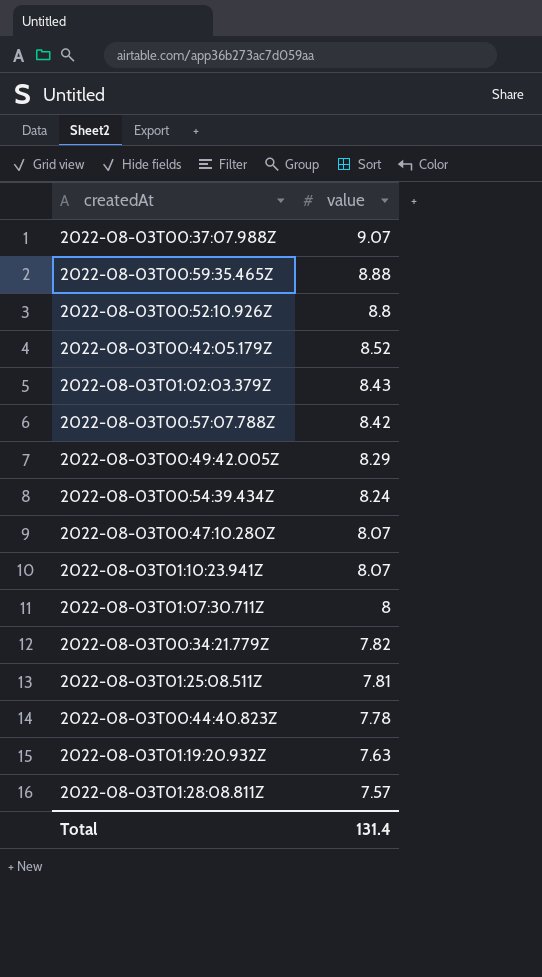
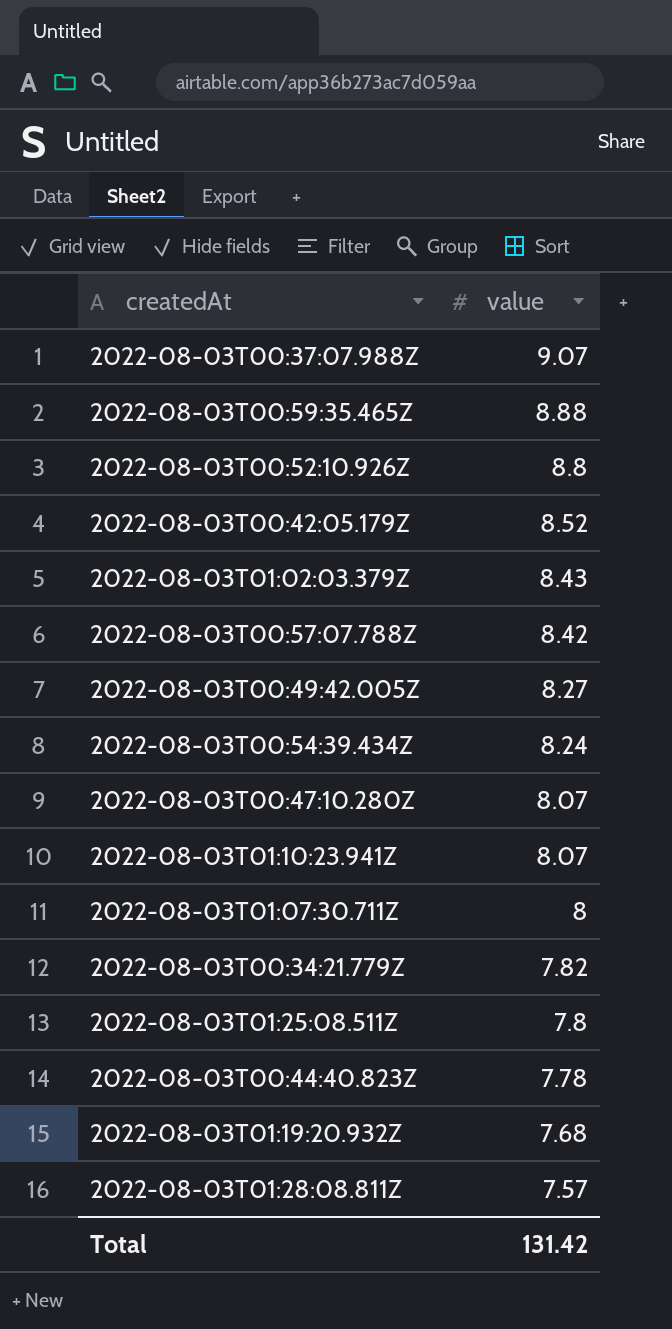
2022-08-03T00:49:42.005Z | value: 8.29 -> 8.27
2022-08-03T01:25:08.511Z | value: 7.81 -> 7.8
2022-08-03T01:19:20.932Z | value: 7.63 -> 7.68
Total | value: 131.4 -> 131.42

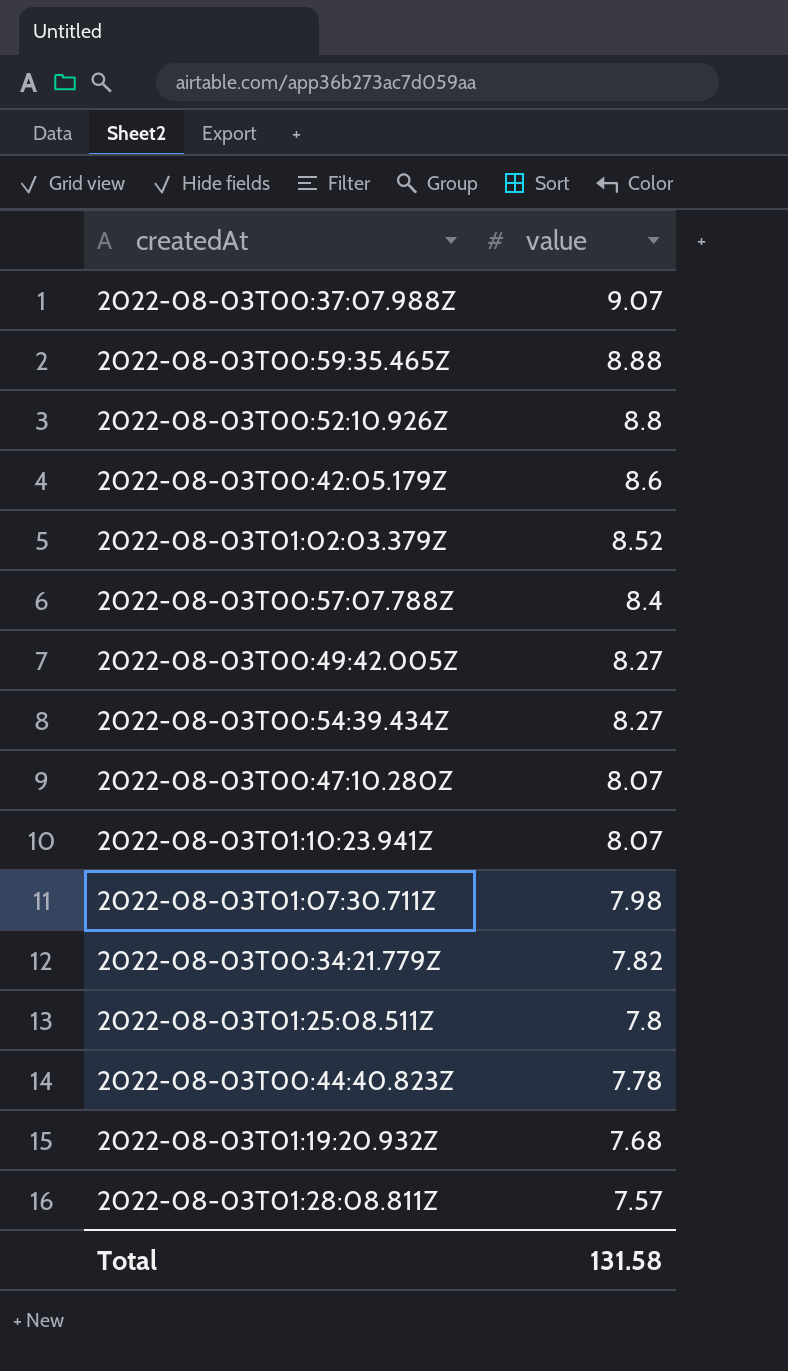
2022-08-03T00:42:05.179Z | value: 8.52 -> 8.6
2022-08-03T01:02:03.379Z | value: 8.43 -> 8.52
2022-08-03T00:57:07.788Z | value: 8.42 -> 8.4
2022-08-03T00:54:39.434Z | value: 8.24 -> 8.27
2022-08-03T01:07:30.711Z | value: 8 -> 7.98
Total | value: 131.42 -> 131.58

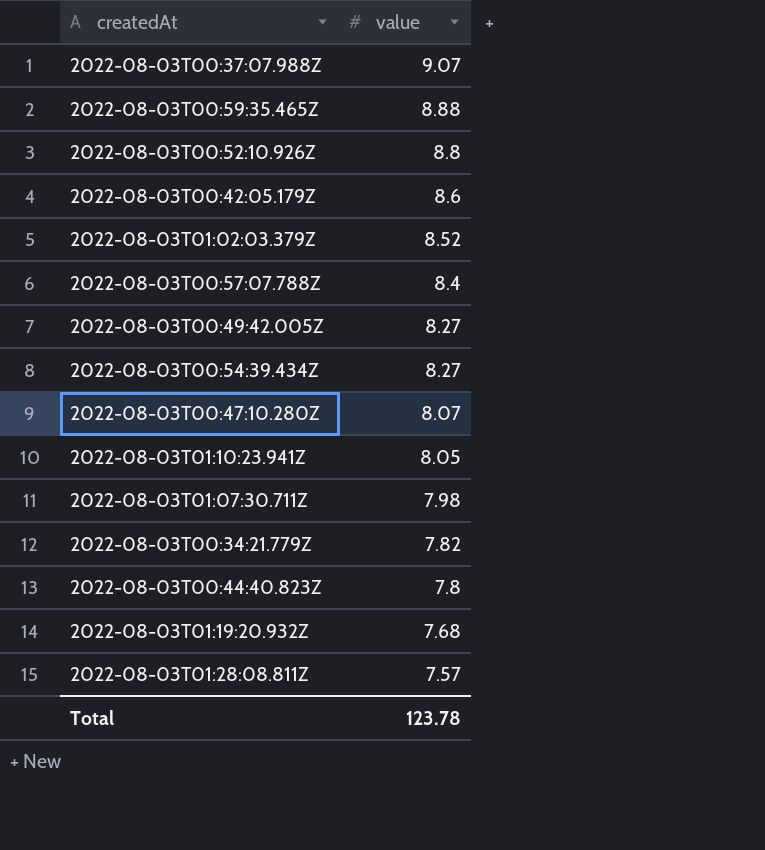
row 2022-08-03T01:25:08.511Z: 7.8 -> none
2022-08-03T01:10:23.941Z | value: 8.07 -> 8.05
2022-08-03T00:44:40.823Z | value: 7.78 -> 7.8
Total | value: 131.58 -> 123.78

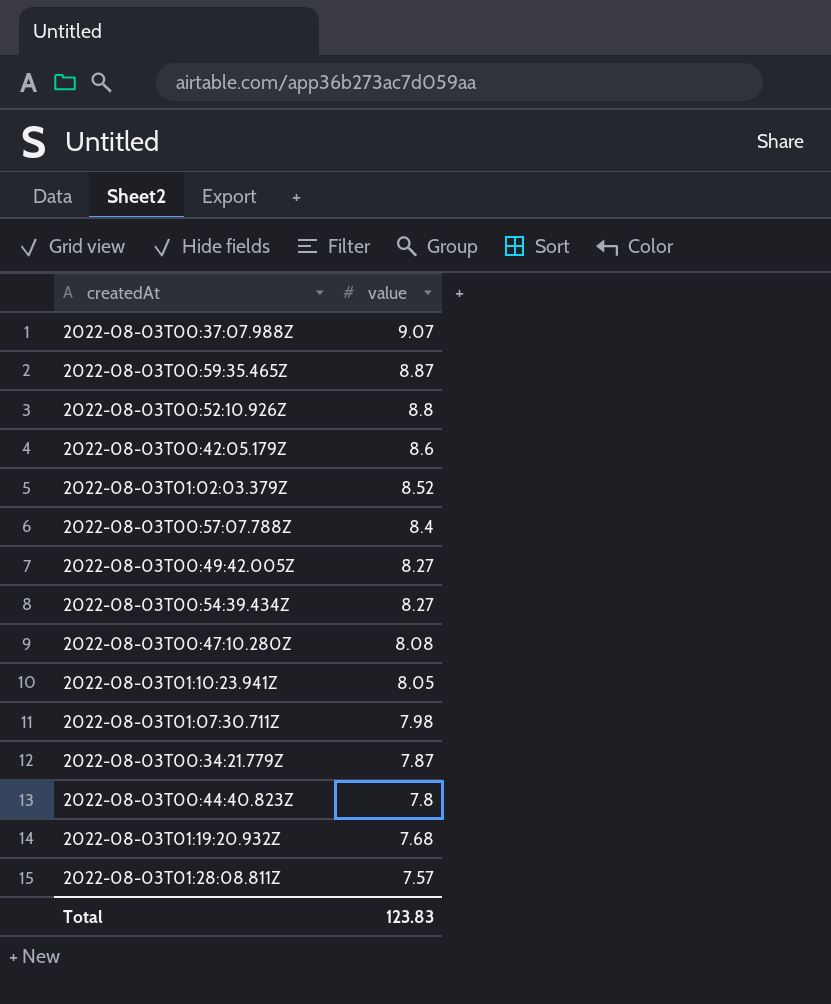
2022-08-03T00:59:35.465Z | value: 8.88 -> 8.87
2022-08-03T00:47:10.280Z | value: 8.07 -> 8.08
2022-08-03T00:34:21.779Z | value: 7.82 -> 7.87
Total | value: 123.78 -> 123.83

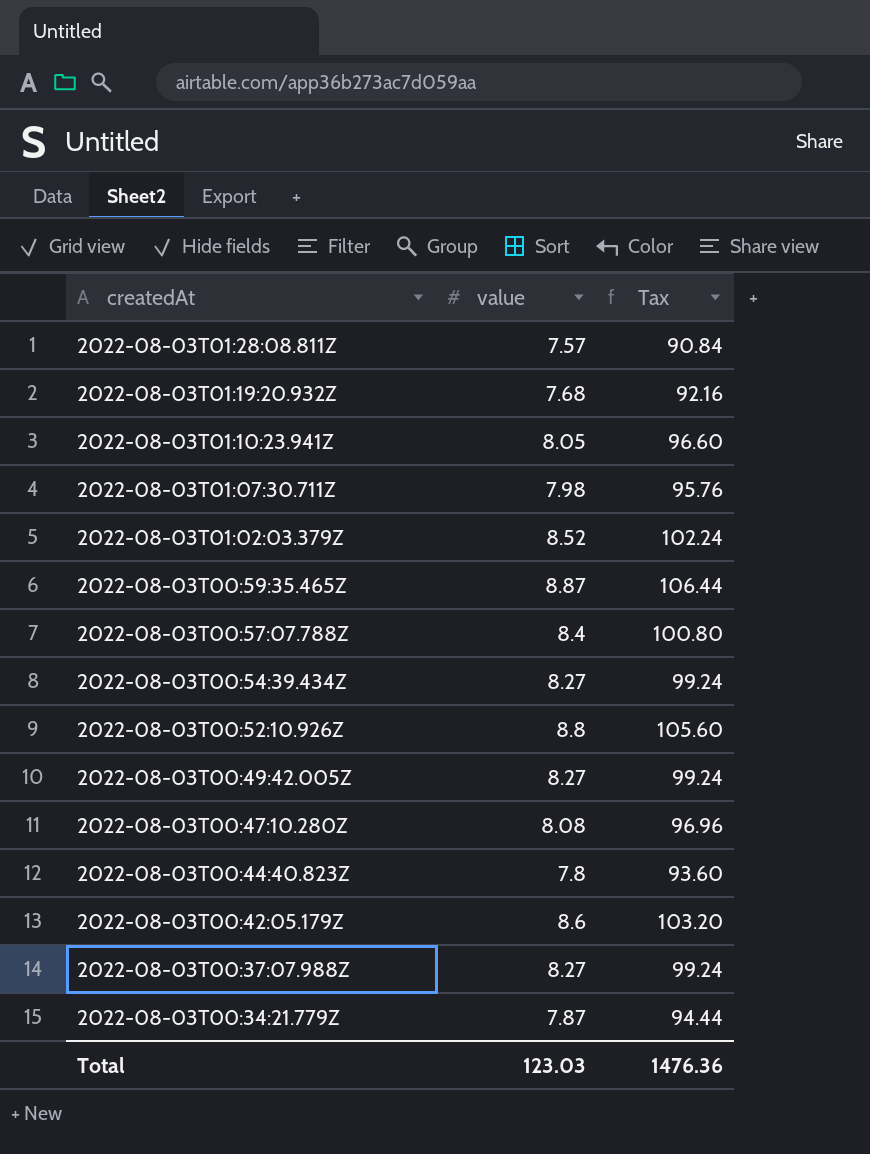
row order: value descending -> createdAt descending
column Tax | formula: none -> [value] * 12
2022-08-03T00:37:07.988Z | value: 9.07 -> 8.27
Total | value: 123.83 -> 123.03

